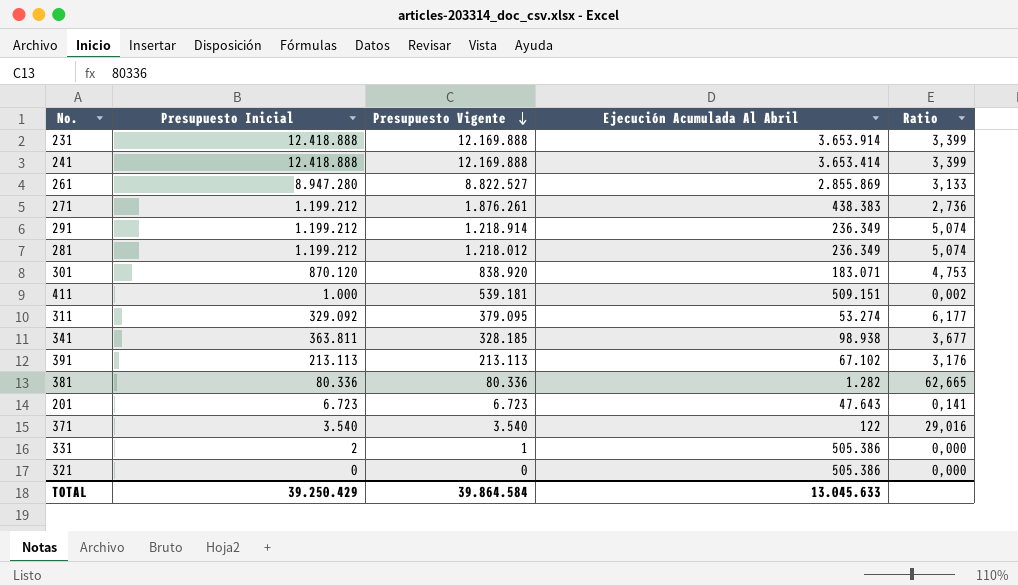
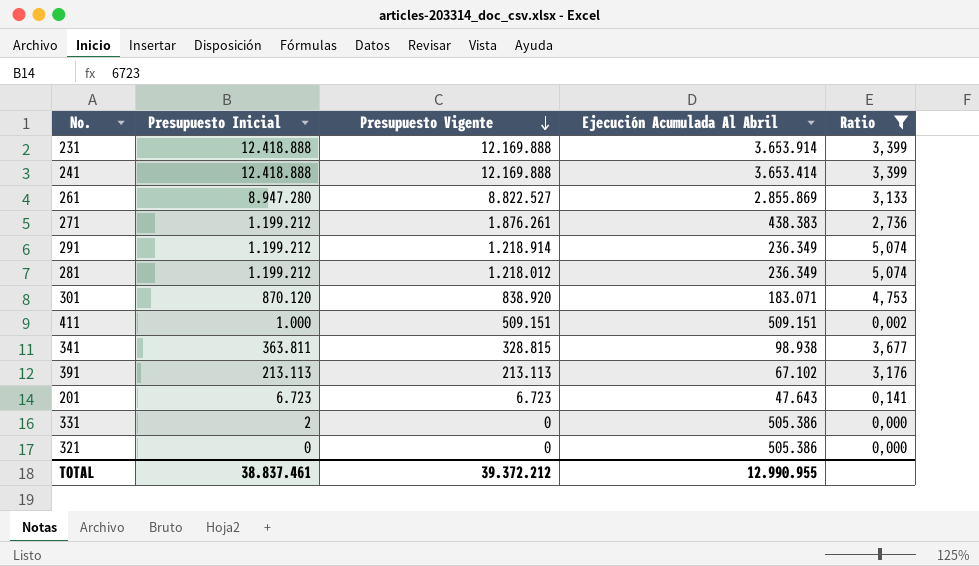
filter: none -> Ratio <= 5,074
411 | Presupuesto Vigente: 539.181 -> 509.151
341 | Presupuesto Vigente: 328.185 -> 328.815
331 | Presupuesto Vigente: 1 -> 0
TOTAL | Presupuesto Inicial: 39.250.429 -> 38.837.461
TOTAL | Presupuesto Vigente: 39.864.584 -> 39.372.212
TOTAL | Ejecución Acumulada Al Abril: 13.045.633 -> 12.990.955

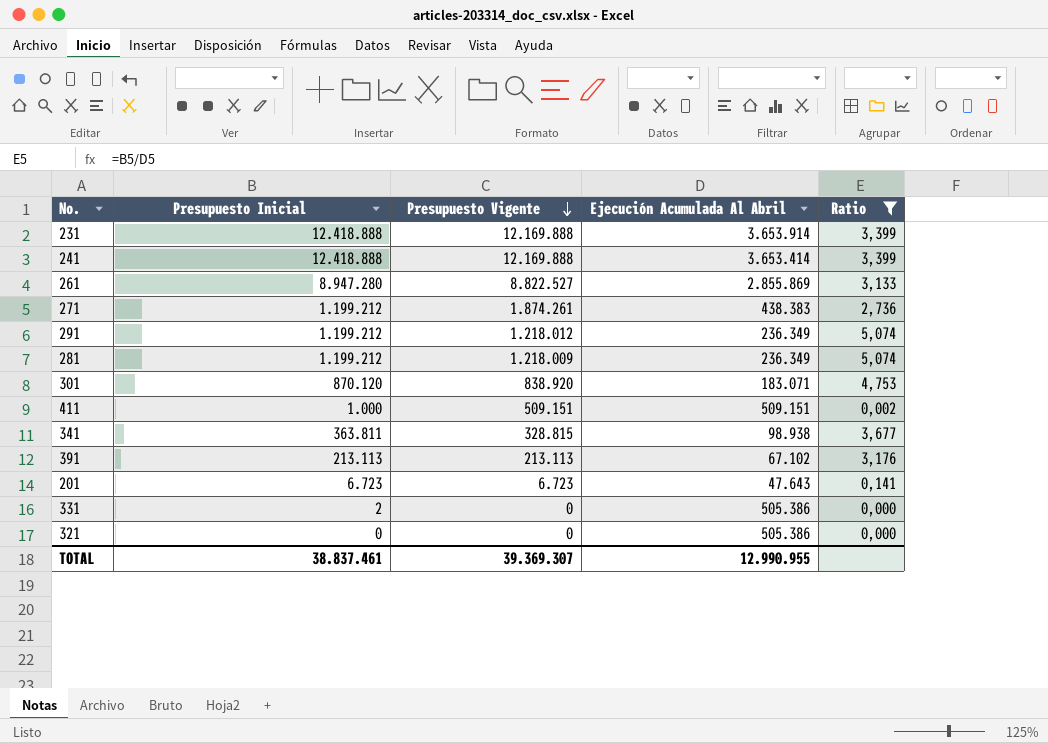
271 | Presupuesto Vigente: 1.876.261 -> 1.874.261
291 | Presupuesto Vigente: 1.218.914 -> 1.218.012
281 | Presupuesto Vigente: 1.218.012 -> 1.218.009
TOTAL | Presupuesto Vigente: 39.372.212 -> 39.369.307

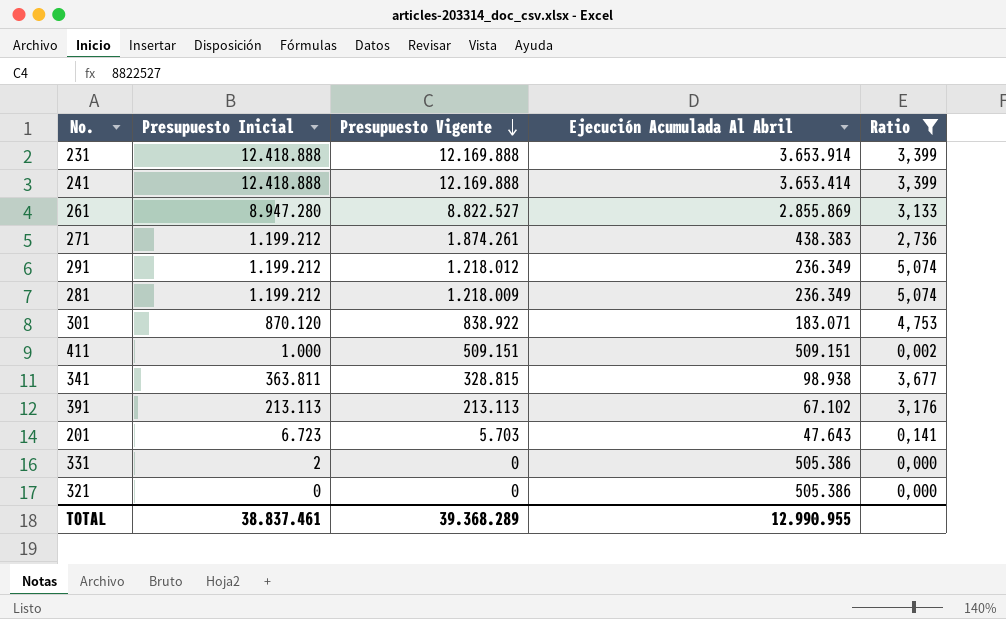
301 | Presupuesto Vigente: 838.920 -> 838.922
201 | Presupuesto Vigente: 6.723 -> 5.703
TOTAL | Presupuesto Vigente: 39.369.307 -> 39.368.289

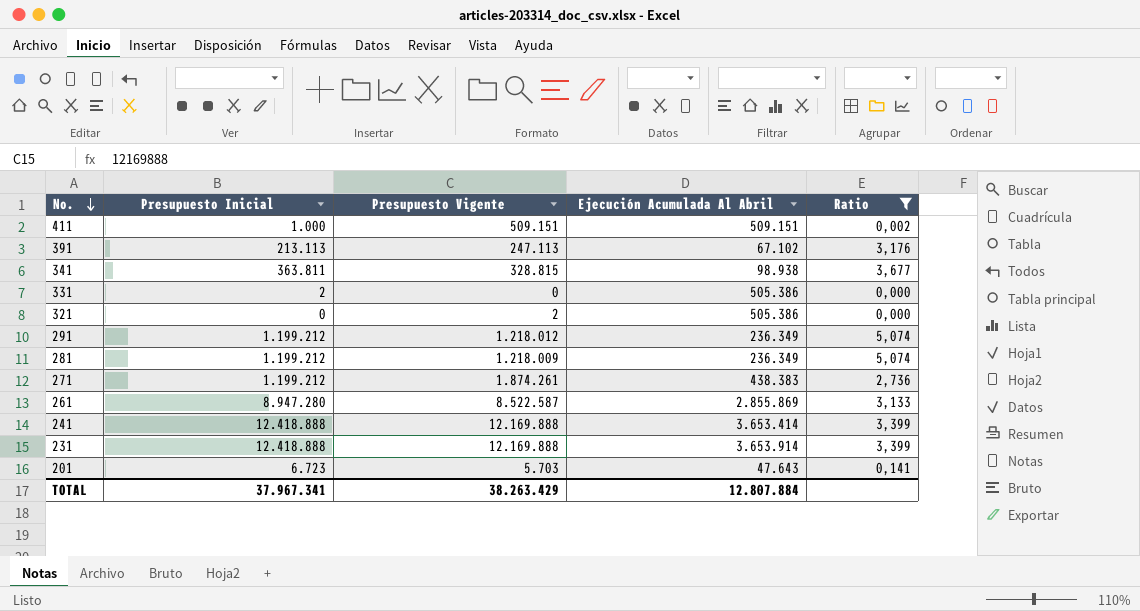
row order: Presupuesto Vigente descending -> No. descending
row 301: 870.120 | 838.922 | 183.071 | 4,753 -> none
391 | Presupuesto Vigente: 213.113 -> 247.113
321 | Presupuesto Vigente: 0 -> 2
261 | Presupuesto Vigente: 8.822.527 -> 8.522.587
TOTAL | Presupuesto Inicial: 38.837.461 -> 37.967.341
TOTAL | Presupuesto Vigente: 39.368.289 -> 38.263.429
TOTAL | Ejecución Acumulada Al Abril: 12.990.955 -> 12.807.884

